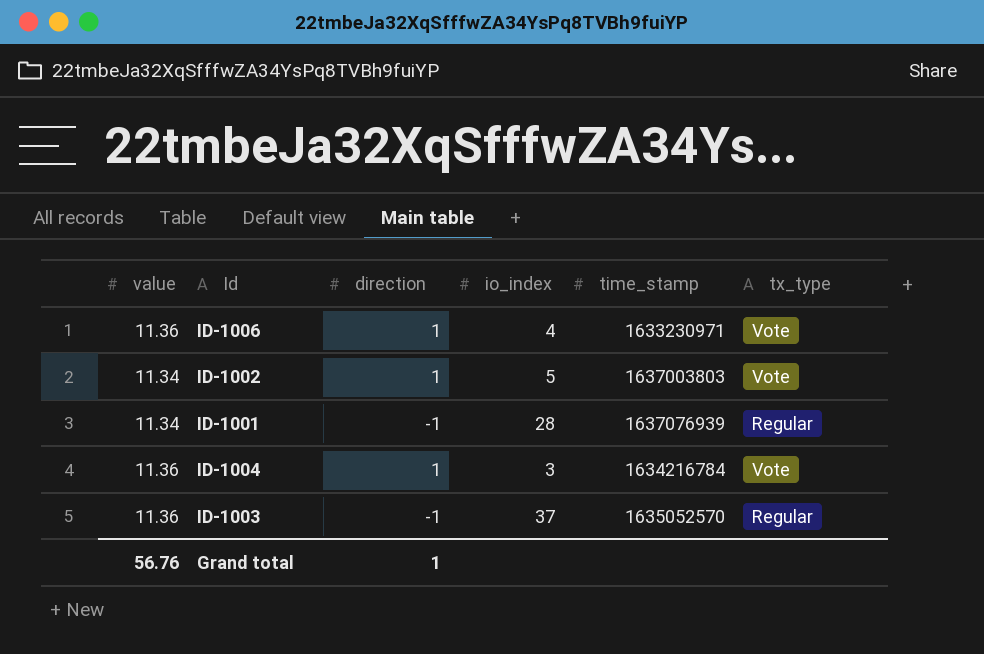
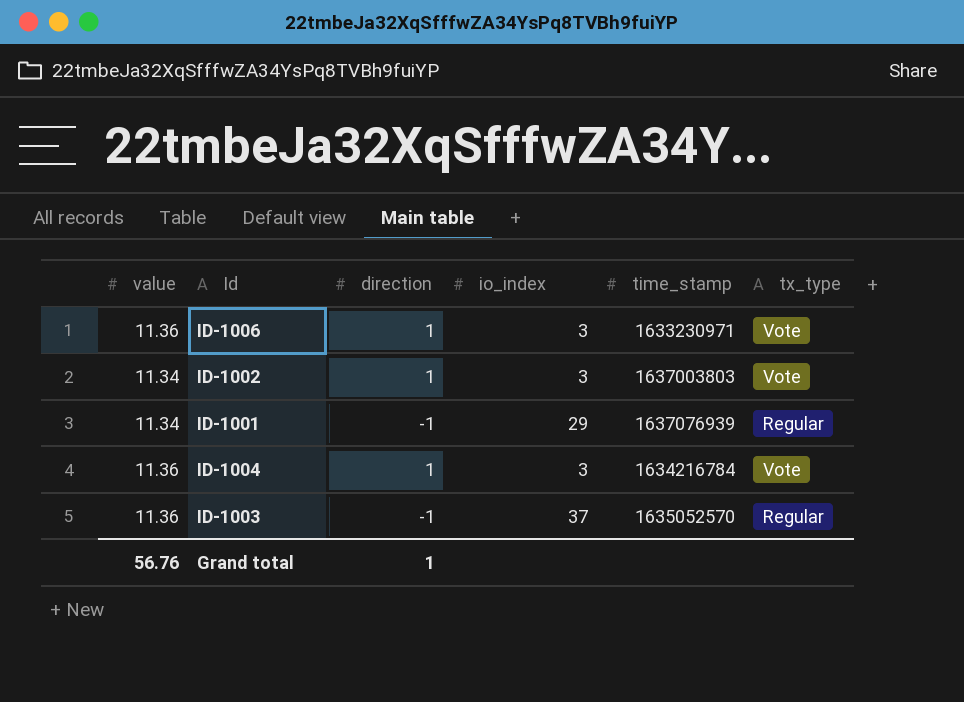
ID-1006 | io_index: 4 -> 3
ID-1002 | io_index: 5 -> 3
ID-1001 | io_index: 28 -> 29

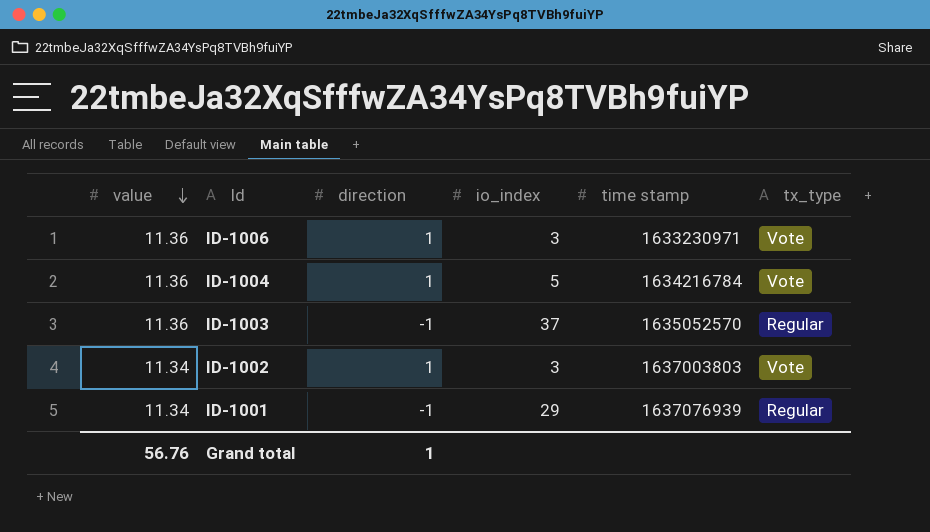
row order: none -> value descending
column name: time_stamp -> time stamp
ID-1004 | io_index: 3 -> 5

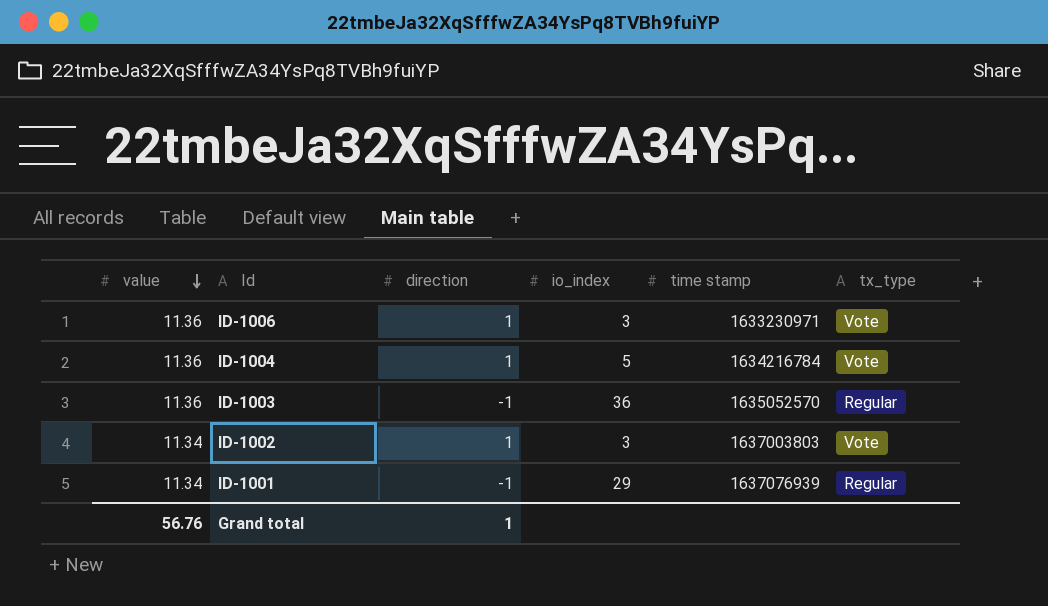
ID-1003 | io_index: 37 -> 36

